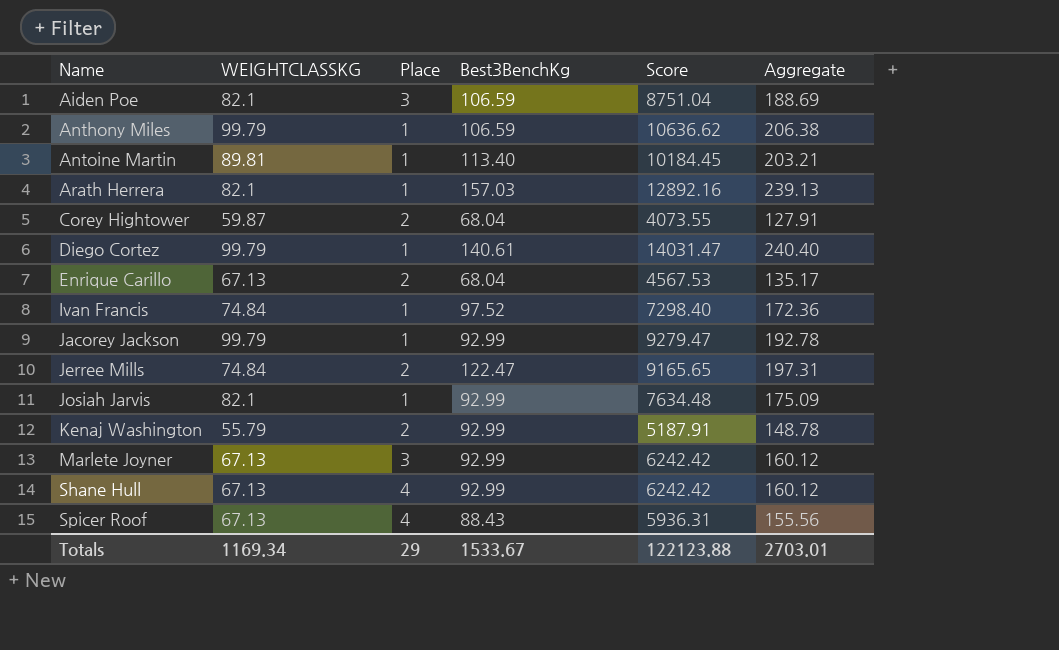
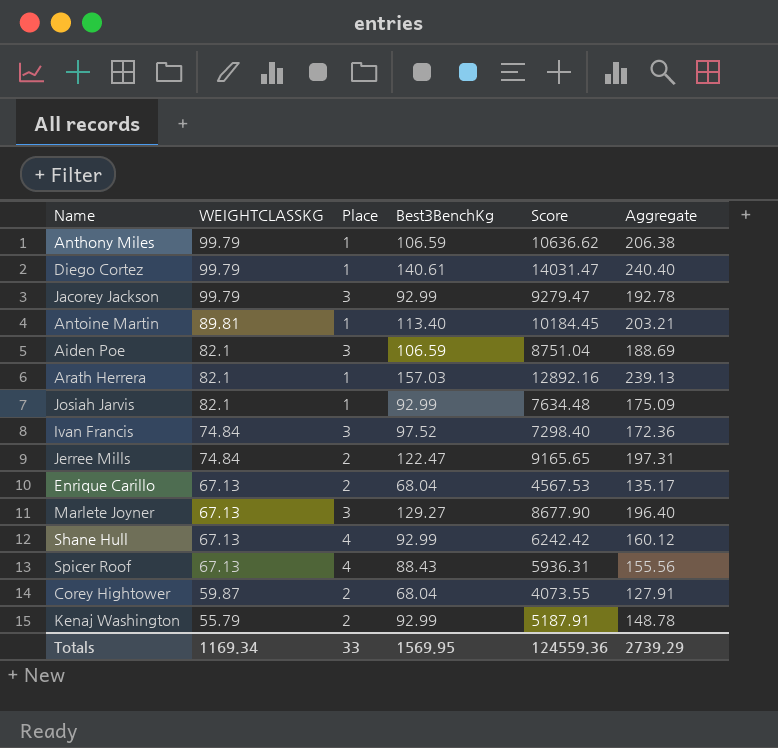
row order: Name ascending -> WEIGHTCLASSKG descending
Jacorey Jackson | Place: 1 -> 3
Ivan Francis | Place: 1 -> 3
Marlete Joyner | Best3BenchKg: 92.99 -> 129.27
Marlete Joyner | Score: 6242.42 -> 8677.90
Marlete Joyner | Aggregate: 160.12 -> 196.40
Totals | Place: 29 -> 33
Totals | Best3BenchKg: 1533.67 -> 1569.95
Totals | Score: 122123.88 -> 124559.36
Totals | Aggregate: 2703.01 -> 2739.29

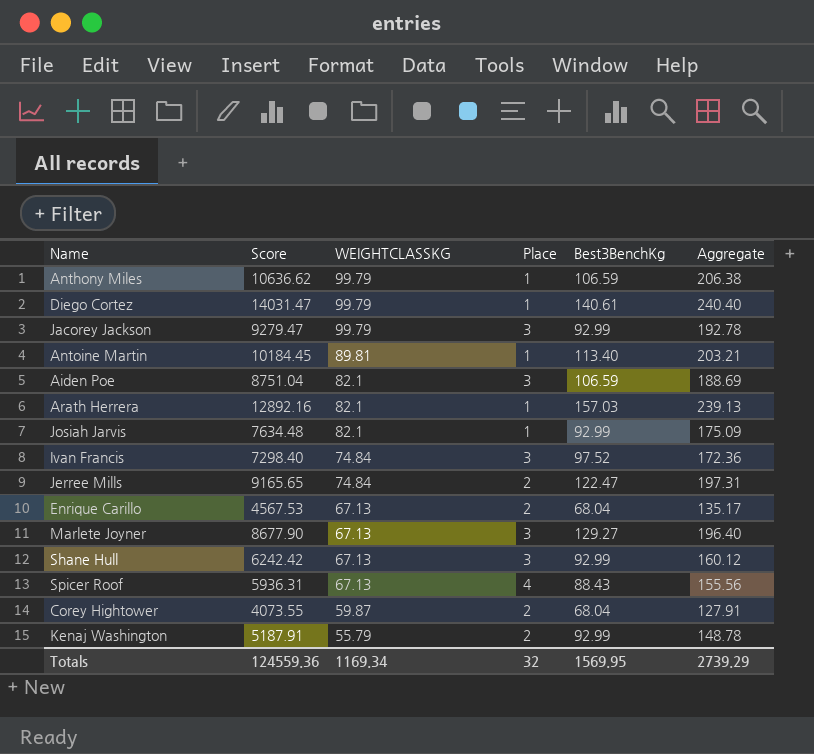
column Score | position: 5 -> 2
Shane Hull | Place: 4 -> 3
Totals | Place: 33 -> 32

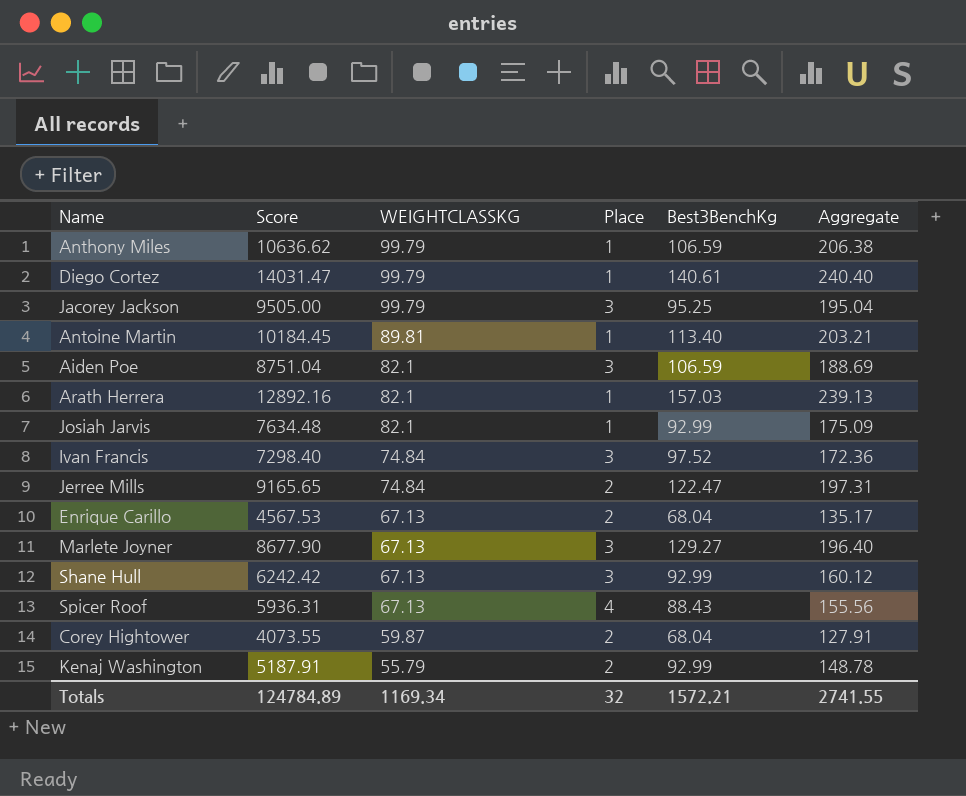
Jacorey Jackson | Score: 9279.47 -> 9505.00
Jacorey Jackson | Best3BenchKg: 92.99 -> 95.25
Jacorey Jackson | Aggregate: 192.78 -> 195.04
Totals | Score: 124559.36 -> 124784.89
Totals | Best3BenchKg: 1569.95 -> 1572.21
Totals | Aggregate: 2739.29 -> 2741.55

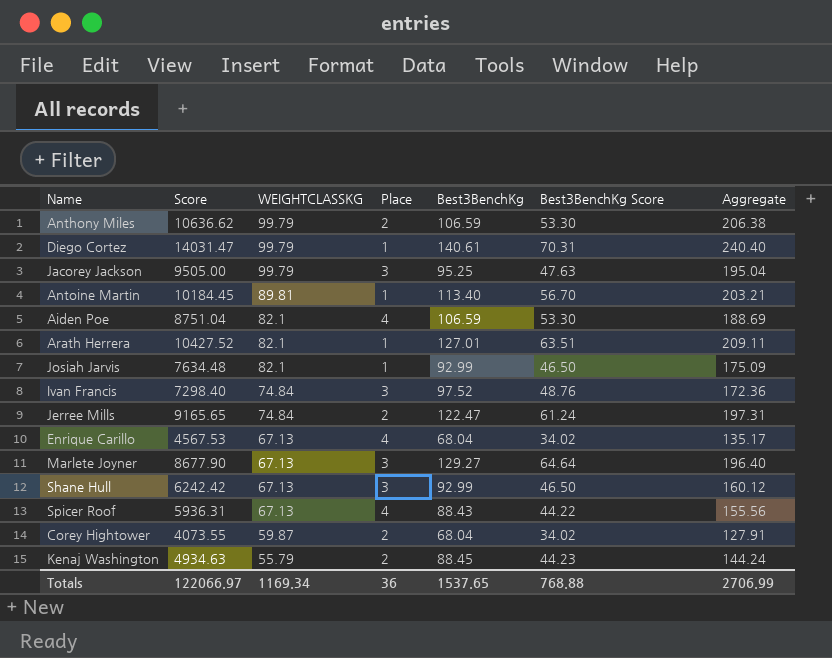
column Best3BenchKg Score | formula: none -> [Best3BenchKg] * 0.5
Anthony Miles | Place: 1 -> 2
Aiden Poe | Place: 3 -> 4
Arath Herrera | Score: 12892.16 -> 10427.52
Arath Herrera | Best3BenchKg: 157.03 -> 127.01
Arath Herrera | Aggregate: 239.13 -> 209.11
Enrique Carillo | Place: 2 -> 4
Kenaj Washington | Score: 5187.91 -> 4934.63
Kenaj Washington | Best3BenchKg: 92.99 -> 88.45
Kenaj Washington | Aggregate: 148.78 -> 144.24
Totals | Score: 124784.89 -> 122066.97
Totals | Place: 32 -> 36
Totals | Best3BenchKg: 1572.21 -> 1537.65
Totals | Aggregate: 2741.55 -> 2706.99

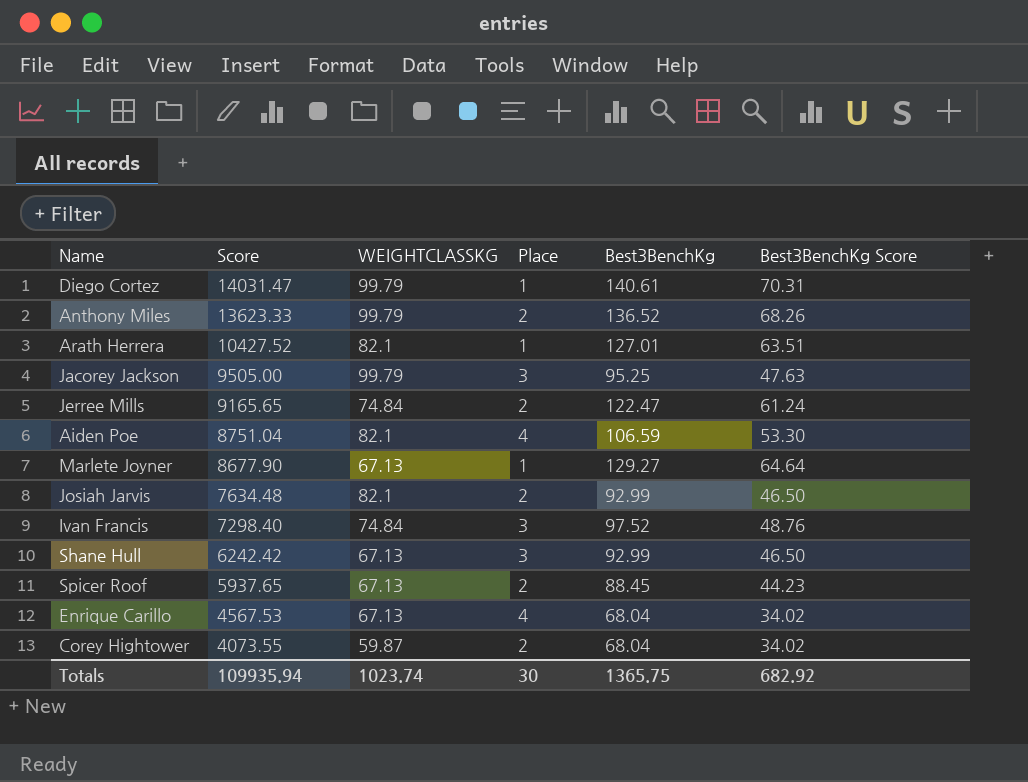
row order: WEIGHTCLASSKG descending -> Score descending
column Aggregate | formula: [WEIGHTCLASSKG] + [Best3BenchKg] -> none
row Antoine Martin: 10184.45 | 89.81 | 1 | 113.40 | 56.70 | 203.21 -> none
row Kenaj Washington: 4934.63 | 55.79 | 2 | 88.45 | 44.23 | 144.24 -> none
Anthony Miles | Score: 10636.62 -> 13623.33
Anthony Miles | Best3BenchKg: 106.59 -> 136.52
Anthony Miles | Best3BenchKg Score: 53.30 -> 68.26
Marlete Joyner | Place: 3 -> 1
Josiah Jarvis | Place: 1 -> 2
Spicer Roof | Score: 5936.31 -> 5937.65
Spicer Roof | Place: 4 -> 2
Spicer Roof | Best3BenchKg: 88.43 -> 88.45
Spicer Roof | Best3BenchKg Score: 44.22 -> 44.23
Totals | Score: 122066.97 -> 109935.94
Totals | WEIGHTCLASSKG: 1169.34 -> 1023.74
Totals | Place: 36 -> 30
Totals | Best3BenchKg: 1537.65 -> 1365.75
Totals | Best3BenchKg Score: 768.88 -> 682.92

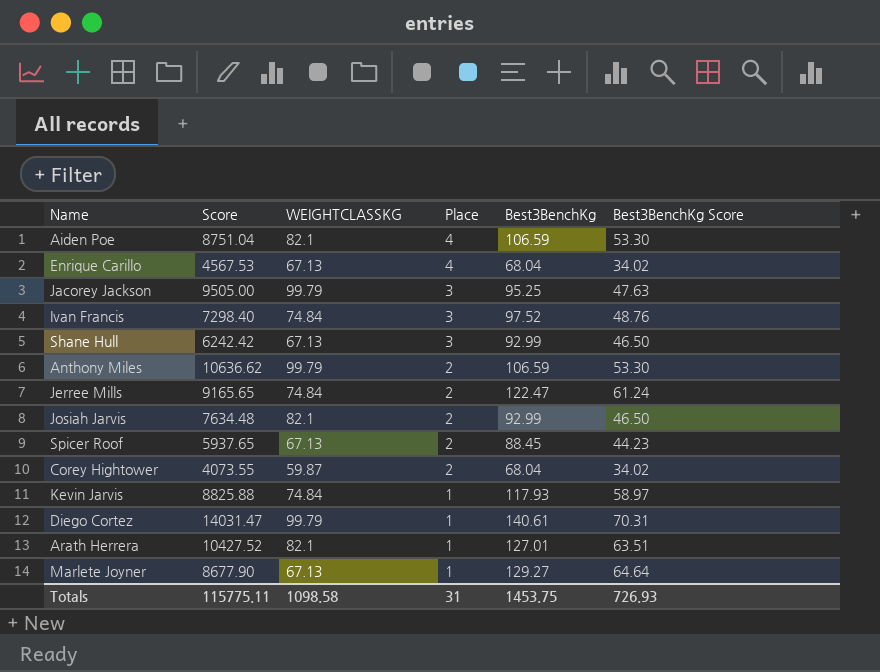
row order: Score descending -> Place descending
Anthony Miles | Score: 13623.33 -> 10636.62
Anthony Miles | Best3BenchKg: 136.52 -> 106.59
Anthony Miles | Best3BenchKg Score: 68.26 -> 53.30
row Kevin Jarvis: none -> 8825.88 | 74.84 | 1 | 117.93 | 58.97
Totals | Score: 109935.94 -> 115775.11
Totals | WEIGHTCLASSKG: 1023.74 -> 1098.58
Totals | Place: 30 -> 31
Totals | Best3BenchKg: 1365.75 -> 1453.75
Totals | Best3BenchKg Score: 682.92 -> 726.93

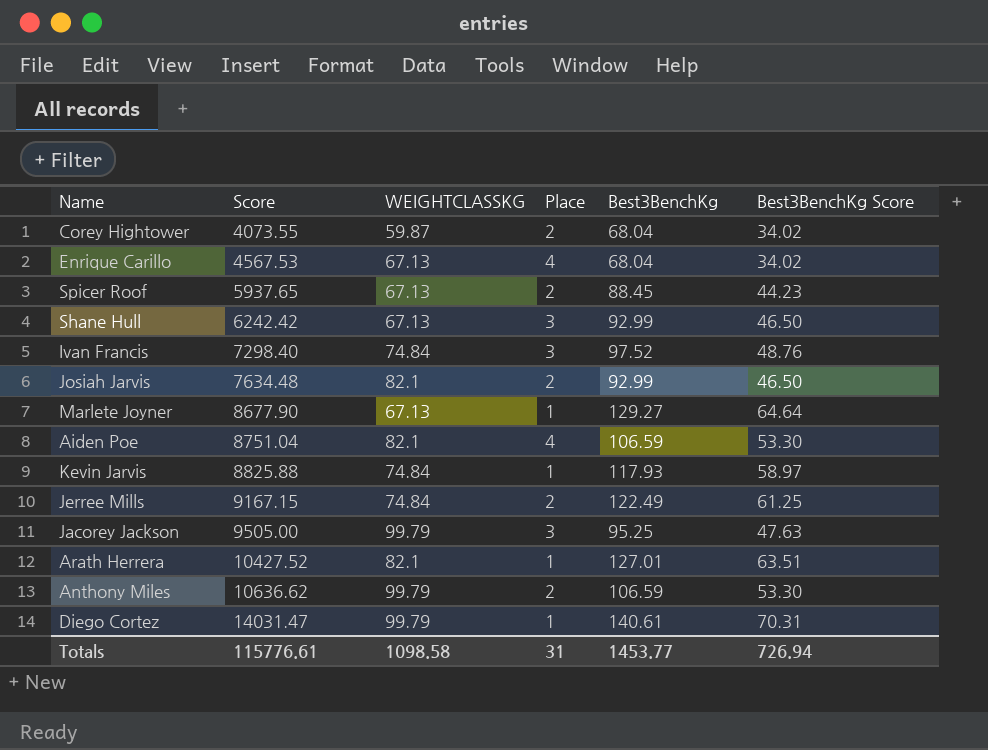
row order: Place descending -> Score ascending
Jerree Mills | Score: 9165.65 -> 9167.15
Jerree Mills | Best3BenchKg: 122.47 -> 122.49
Jerree Mills | Best3BenchKg Score: 61.24 -> 61.25
Totals | Score: 115775.11 -> 115776.61
Totals | Best3BenchKg: 1453.75 -> 1453.77
Totals | Best3BenchKg Score: 726.93 -> 726.94

